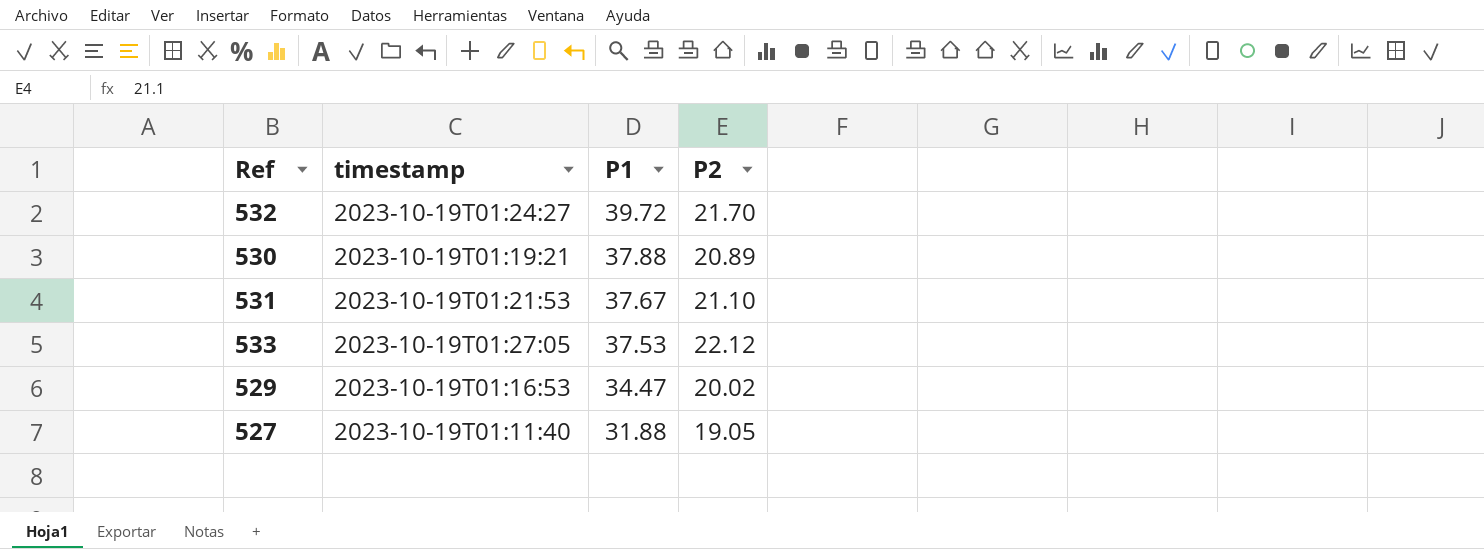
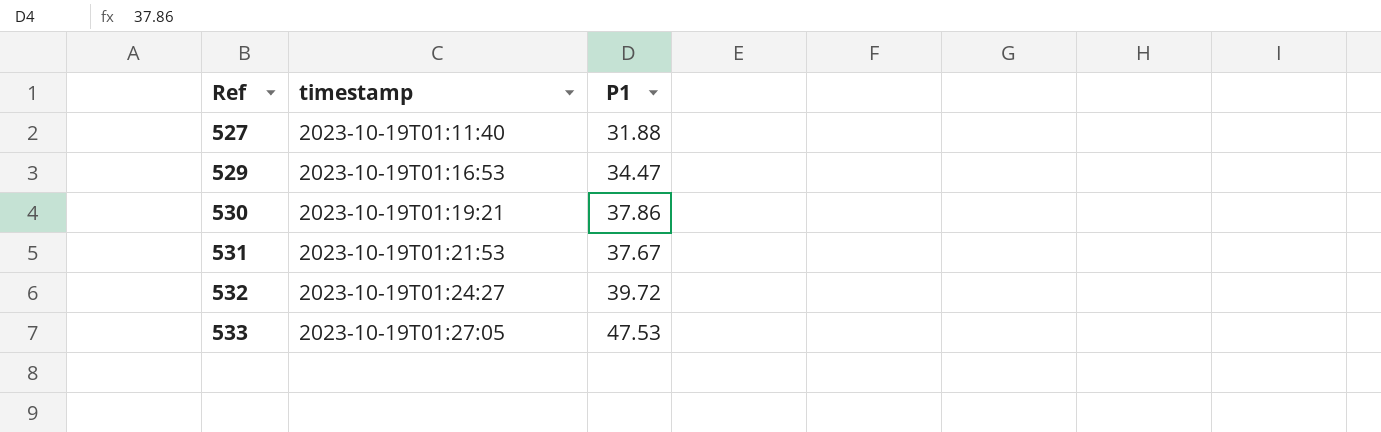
row order: P1 descending -> Ref ascending
column P2 | position: 4 -> none
530 | P1: 37.88 -> 37.86
533 | P1: 37.53 -> 47.53

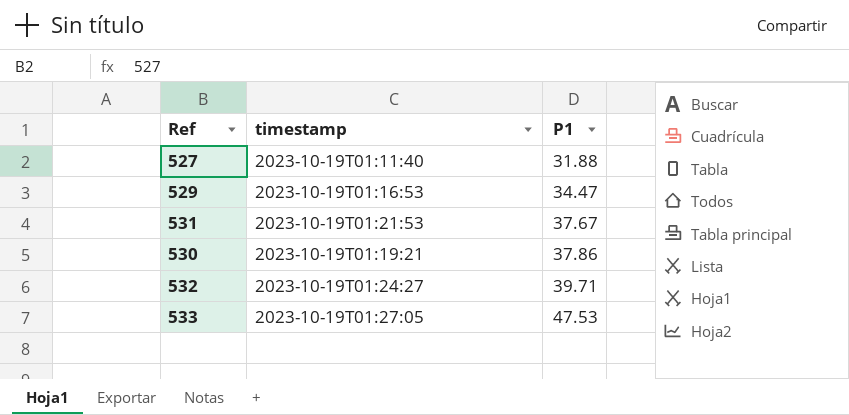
row order: Ref ascending -> P1 ascending
532 | P1: 39.72 -> 39.71

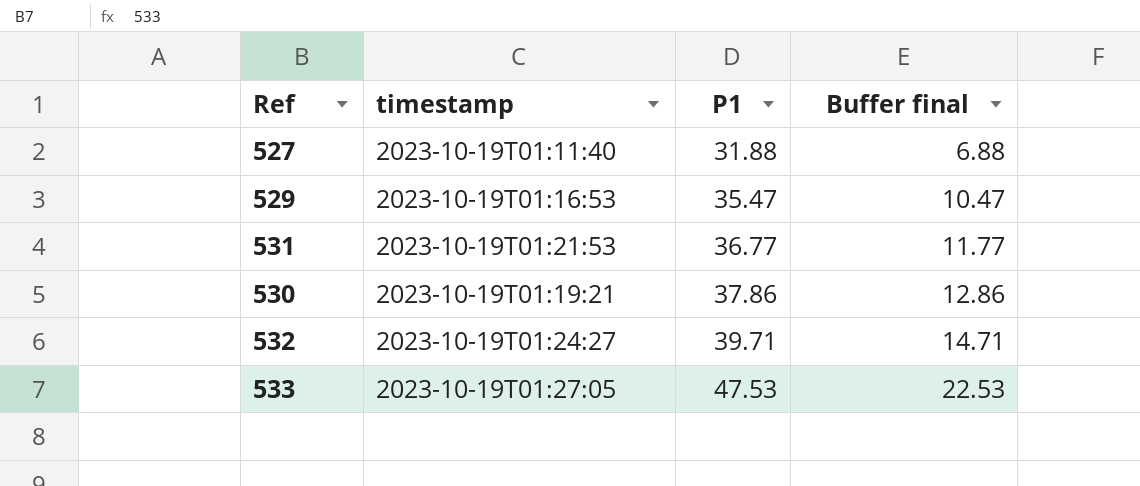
column Buffer final | formula: none -> [P1] - 25
529 | P1: 34.47 -> 35.47
531 | P1: 37.67 -> 36.77

